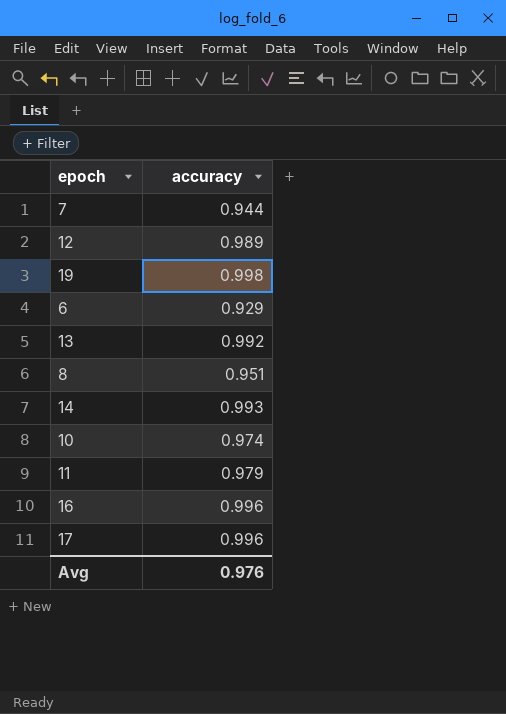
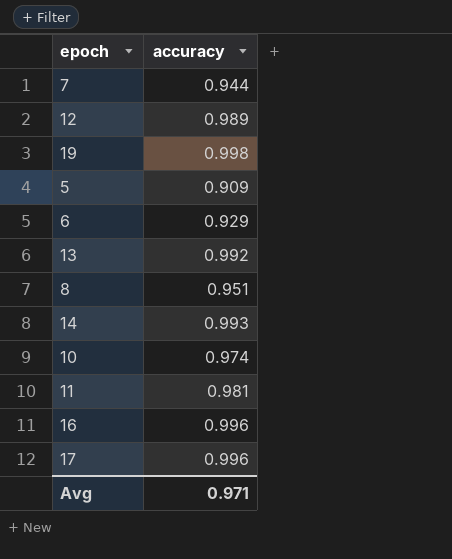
row 5: none -> 0.909
11 | accuracy: 0.979 -> 0.981
Avg | accuracy: 0.976 -> 0.971

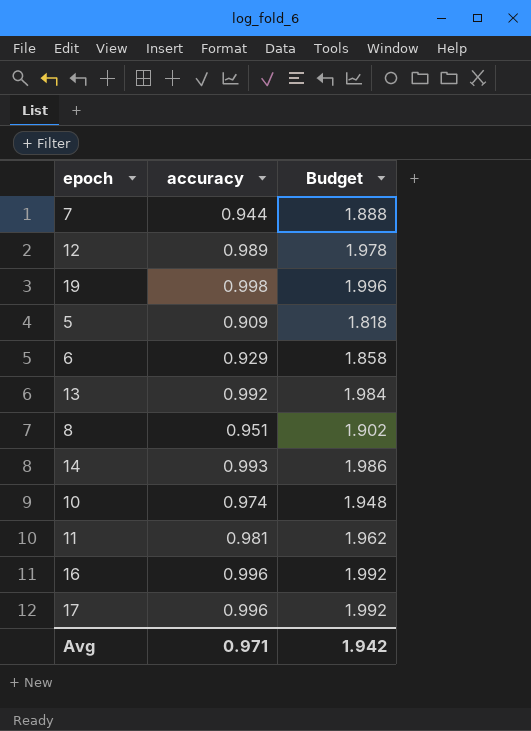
column Budget | formula: none -> [accuracy] * 2

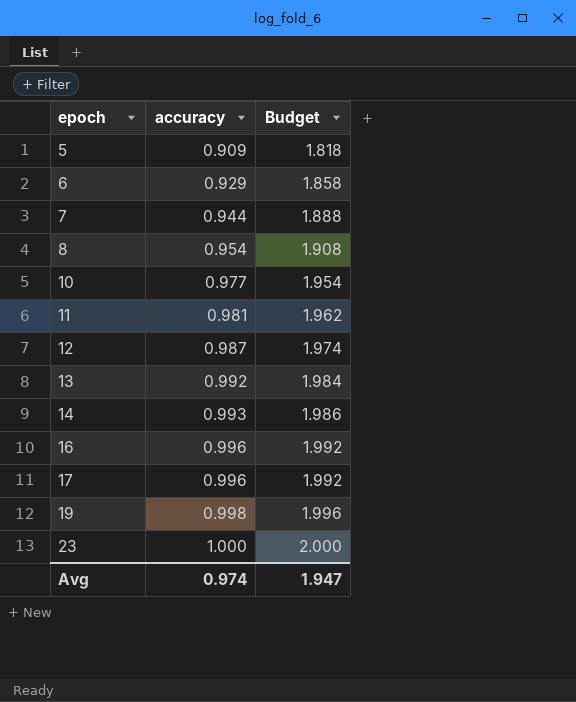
row order: none -> epoch ascending
8 | accuracy: 0.951 -> 0.954
8 | Budget: 1.902 -> 1.908
10 | accuracy: 0.974 -> 0.977
10 | Budget: 1.948 -> 1.954
12 | accuracy: 0.989 -> 0.987
12 | Budget: 1.978 -> 1.974
row 23: none -> 1.000 | 2.000
Avg | accuracy: 0.971 -> 0.974
Avg | Budget: 1.942 -> 1.947

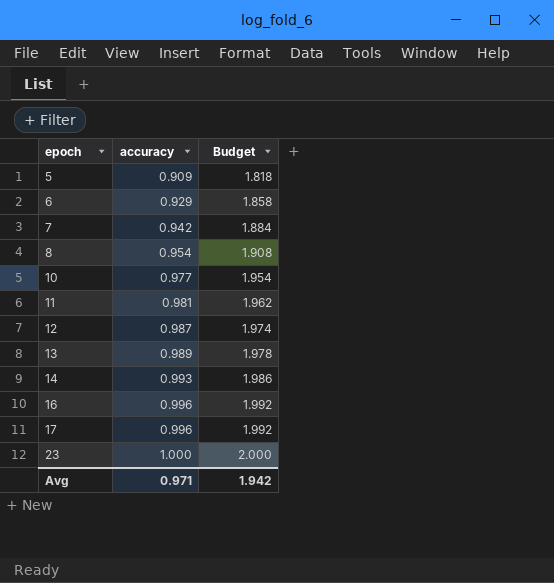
row 19: 0.998 | 1.996 -> none
7 | accuracy: 0.944 -> 0.942
7 | Budget: 1.888 -> 1.884
13 | accuracy: 0.992 -> 0.989
13 | Budget: 1.984 -> 1.978
Avg | accuracy: 0.974 -> 0.971
Avg | Budget: 1.947 -> 1.942

